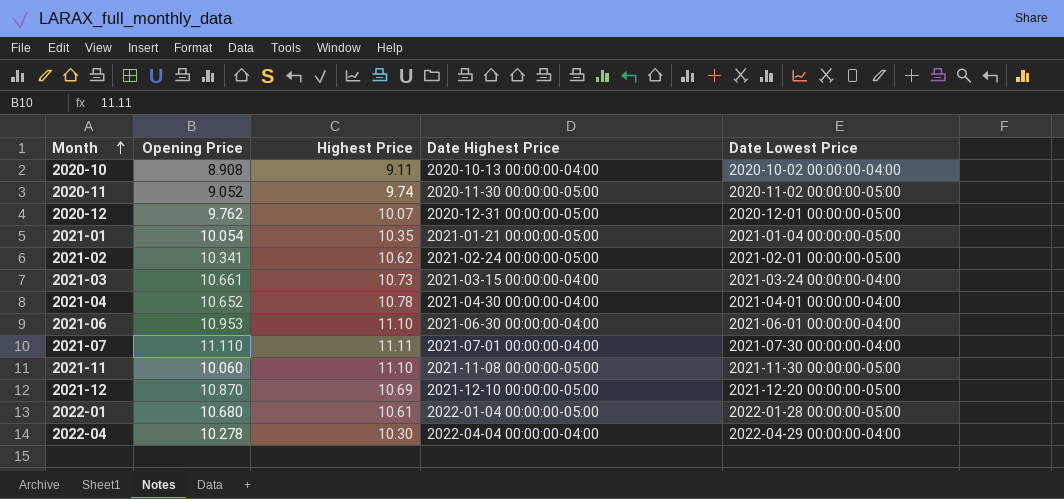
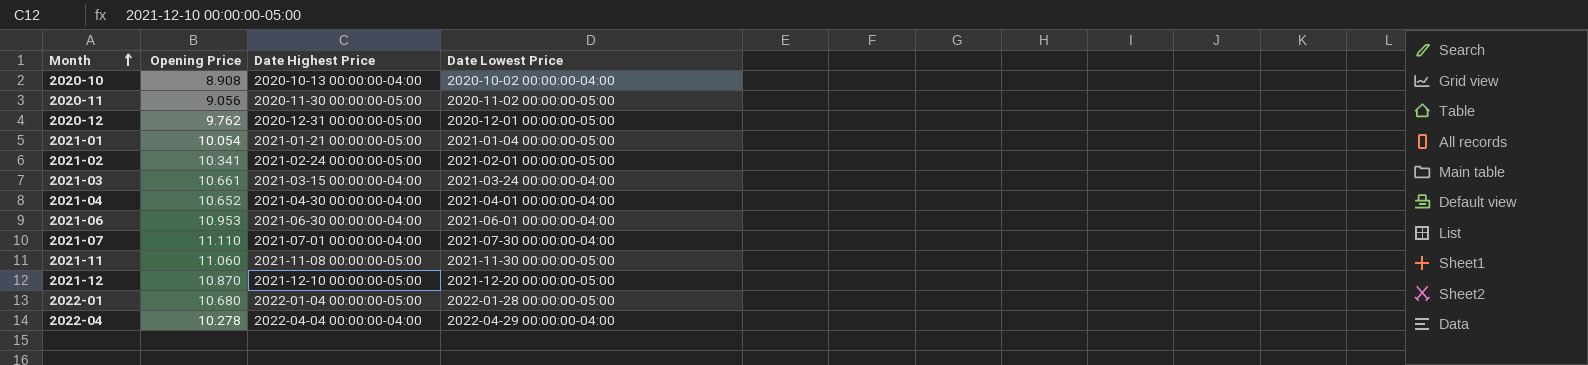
column Highest Price | position: 3 -> none
2020-11 | Opening Price: 9.052 -> 9.056
2021-11 | Opening Price: 10.060 -> 11.060

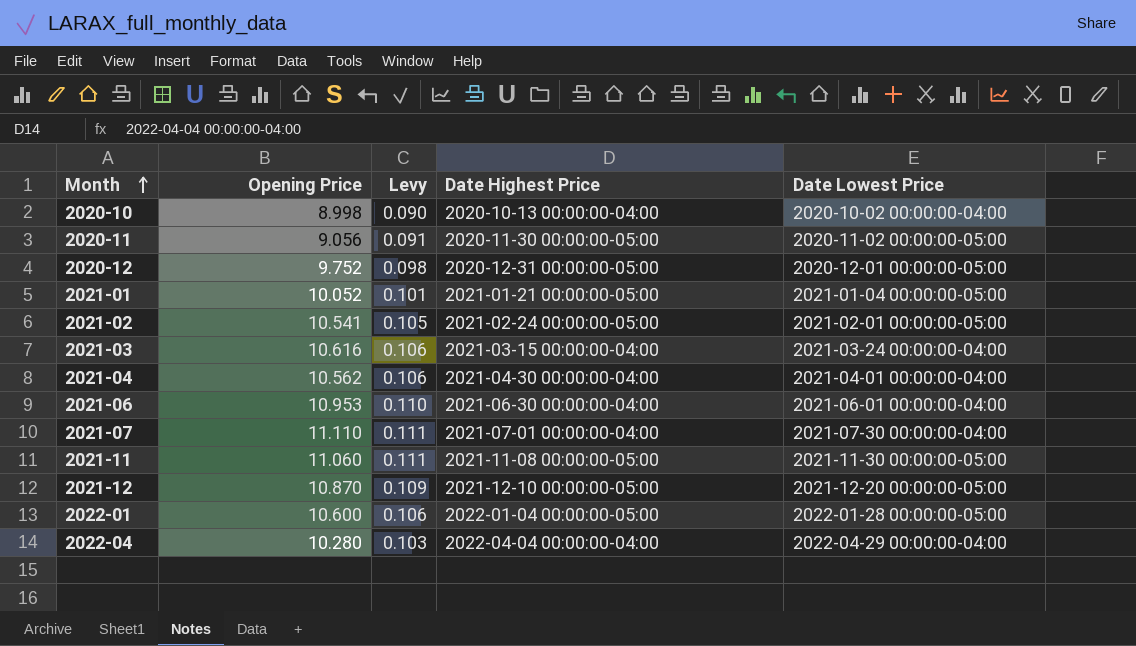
column Levy | formula: none -> [Opening Price] * 0.01
2020-10 | Opening Price: 8.908 -> 8.998
2020-12 | Opening Price: 9.762 -> 9.752
2021-01 | Opening Price: 10.054 -> 10.052
2021-02 | Opening Price: 10.341 -> 10.541
2021-03 | Opening Price: 10.661 -> 10.616
2021-04 | Opening Price: 10.652 -> 10.562
2022-01 | Opening Price: 10.680 -> 10.600
2022-04 | Opening Price: 10.278 -> 10.280

